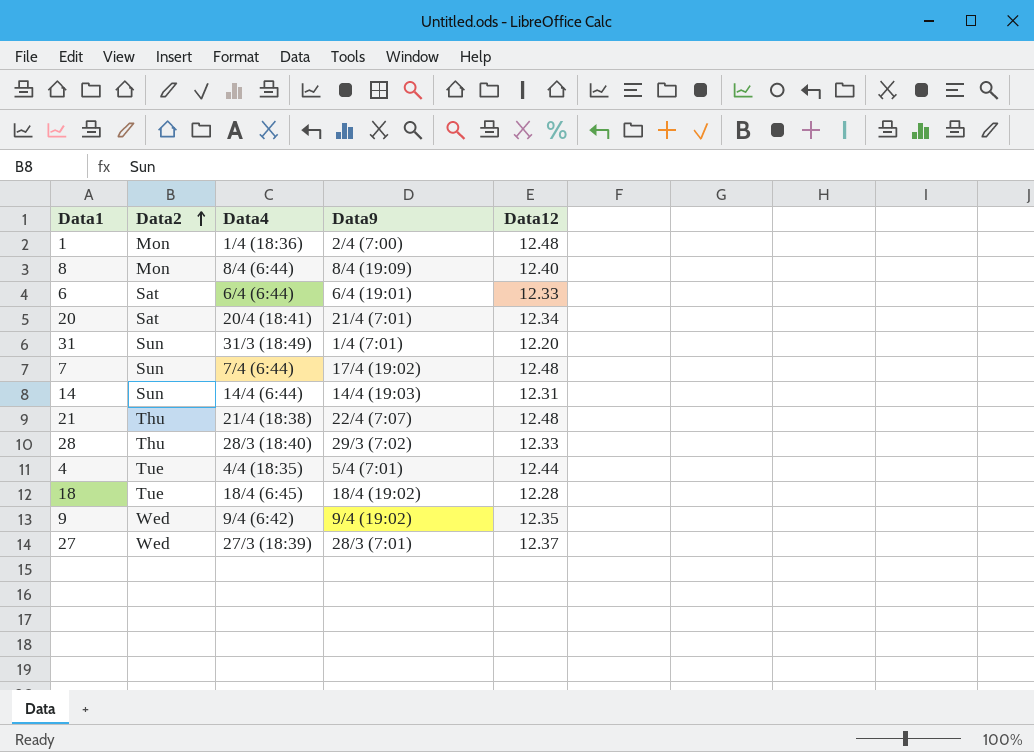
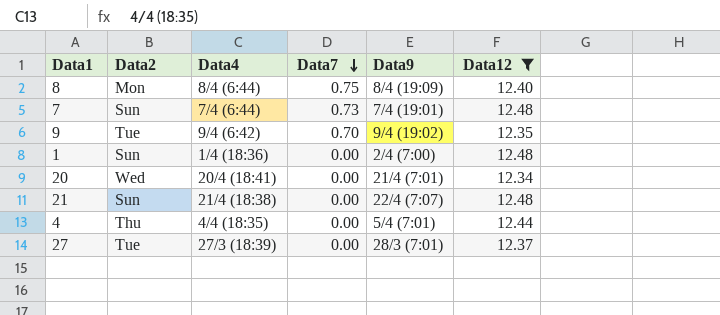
filter: none -> Data12 >= 12.34
row order: Data2 ascending -> Data7 descending
column Data7 | position: none -> 4
7 | Data9: 17/4 (19:02) -> 7/4 (19:01)
9 | Data2: Wed -> Tue
1 | Data2: Mon -> Sun
20 | Data2: Sat -> Wed
21 | Data2: Thu -> Sun
4 | Data2: Tue -> Thu
27 | Data2: Wed -> Tue

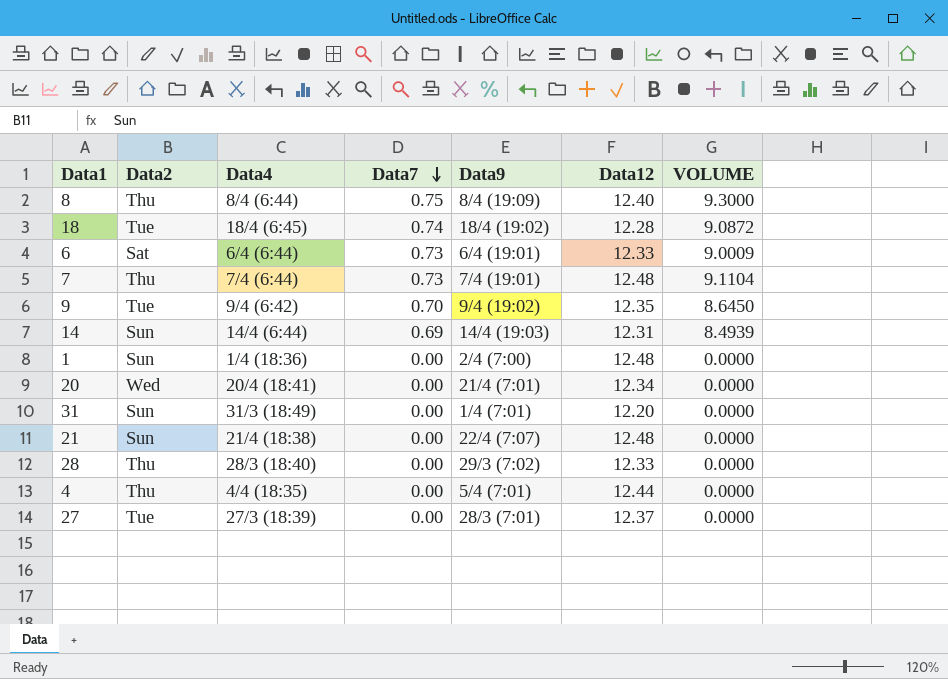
filter: Data12 >= 12.34 -> none
column VOLUME | formula: none -> [Data7] * [Data12]
8 | Data2: Mon -> Thu
7 | Data2: Sun -> Thu

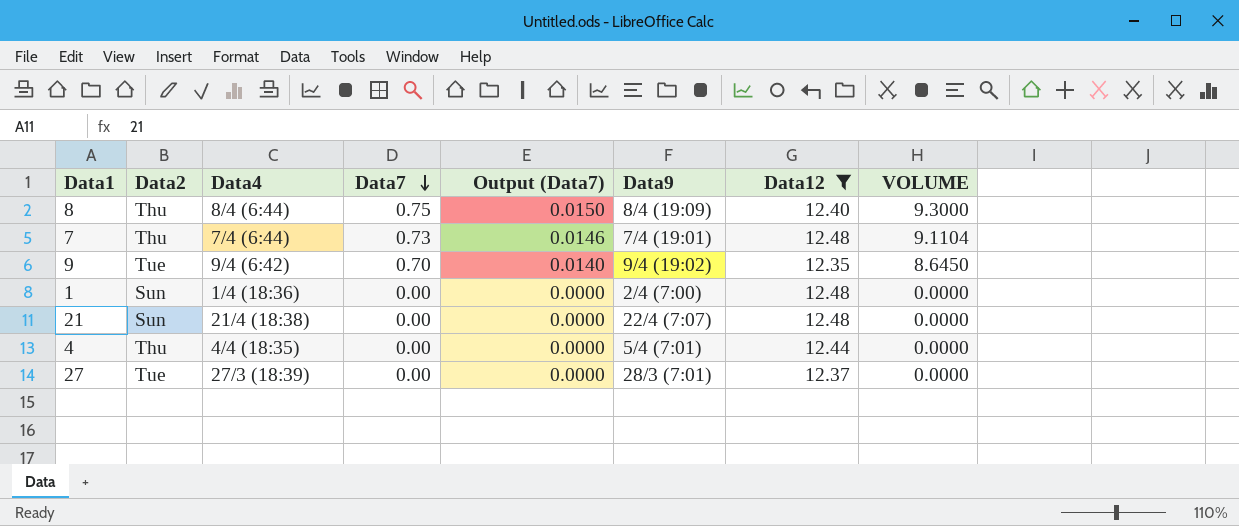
filter: none -> Data12 >= 12.35
column Output (Data7) | formula: none -> [Data7] * 0.02

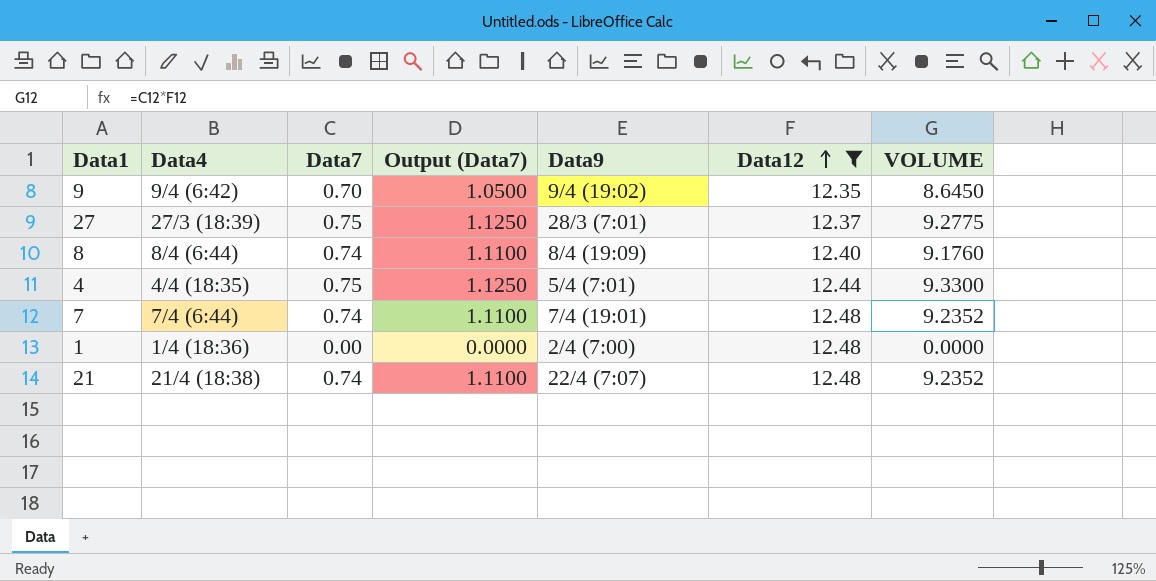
row order: Data7 descending -> Data12 ascending
column Data2 | position: 2 -> none
column Output (Data7) | formula: [Data7] * 0.02 -> [Data7] * 1.5
27 | Data7: 0.00 -> 0.75
27 | VOLUME: 0.0000 -> 9.2775
8 | Data7: 0.75 -> 0.74
8 | VOLUME: 9.3000 -> 9.1760
4 | Data7: 0.00 -> 0.75
4 | VOLUME: 0.0000 -> 9.3300
7 | Data7: 0.73 -> 0.74
7 | VOLUME: 9.1104 -> 9.2352
21 | Data7: 0.00 -> 0.74
21 | VOLUME: 0.0000 -> 9.2352

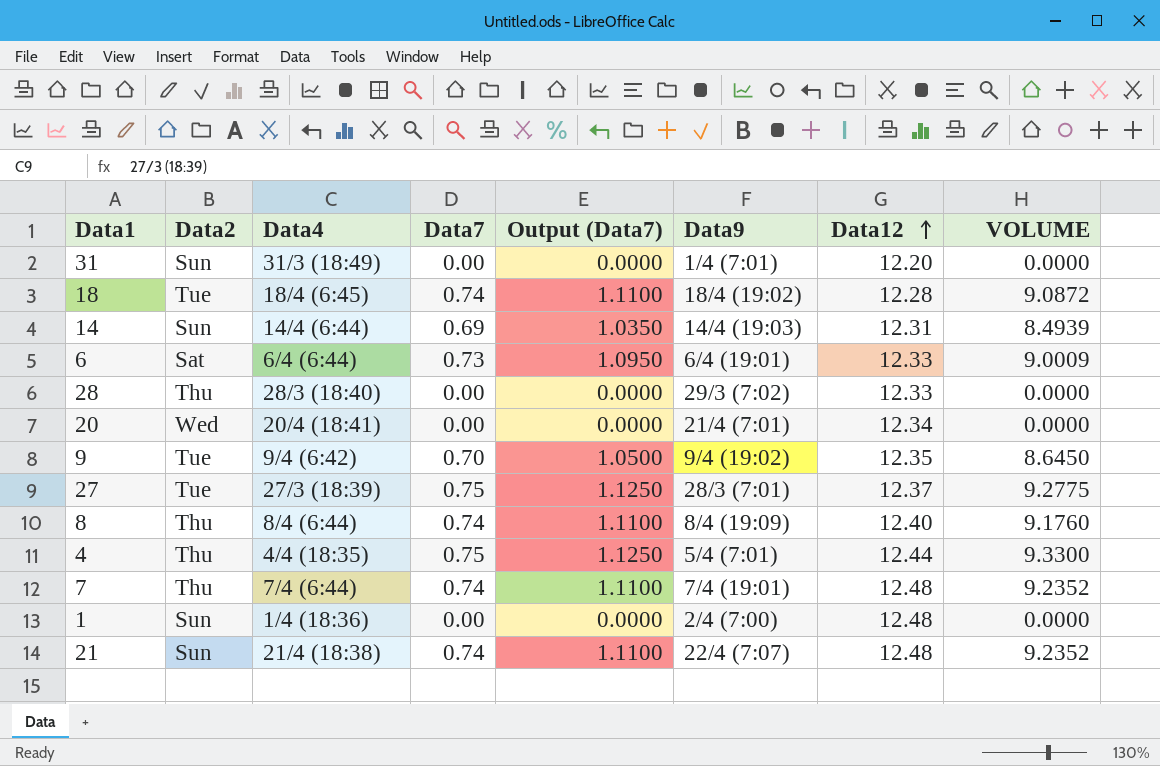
filter: Data12 >= 12.35 -> none
column Data2 | position: none -> 2

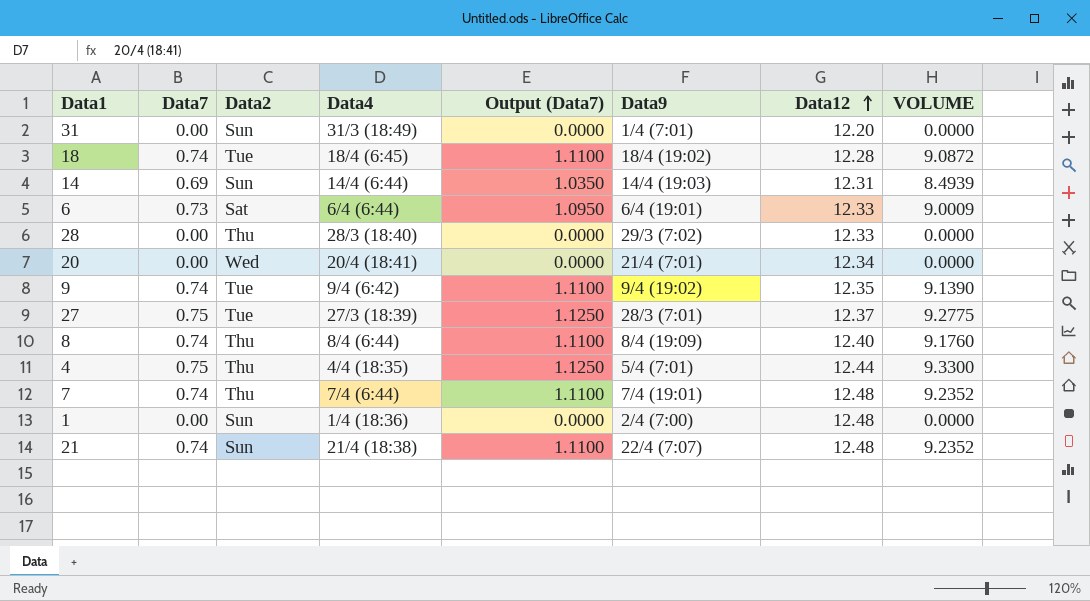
column Data7 | position: 4 -> 2
9 | Data7: 0.70 -> 0.74
9 | Output (Data7): 1.0500 -> 1.1100
9 | VOLUME: 8.6450 -> 9.1390

